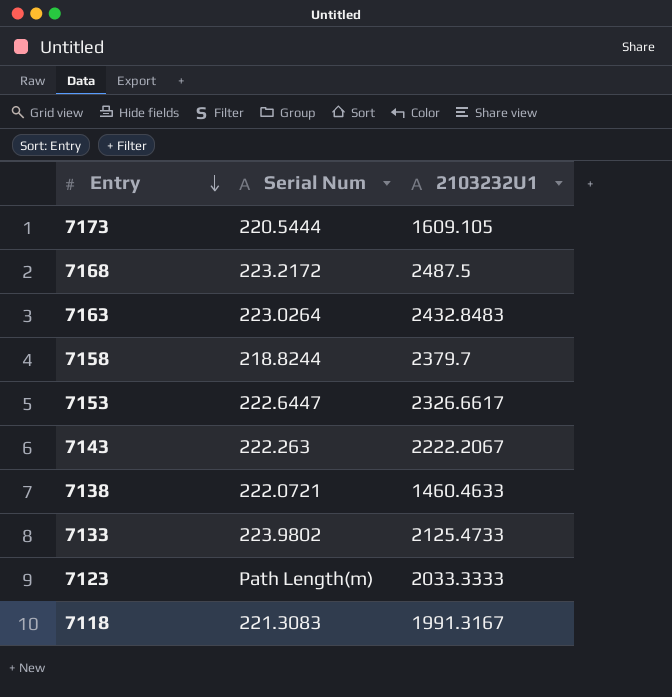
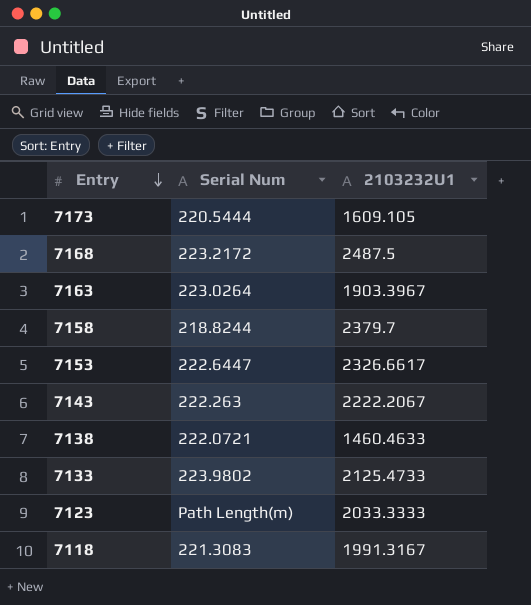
7163 | 2103232U1: 2432.8483 -> 1903.3967

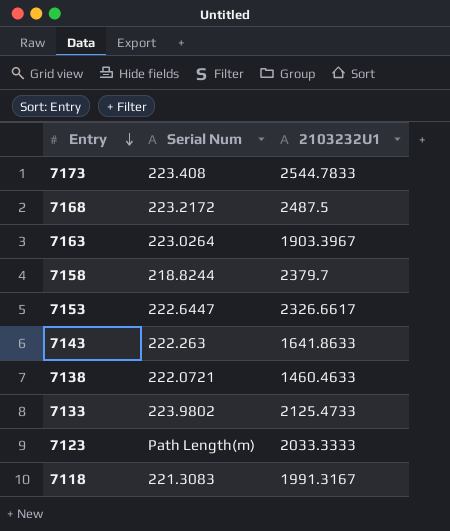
7173 | Serial Num: 220.5444 -> 223.408
7173 | 2103232U1: 1609.105 -> 2544.7833
7143 | 2103232U1: 2222.2067 -> 1641.8633

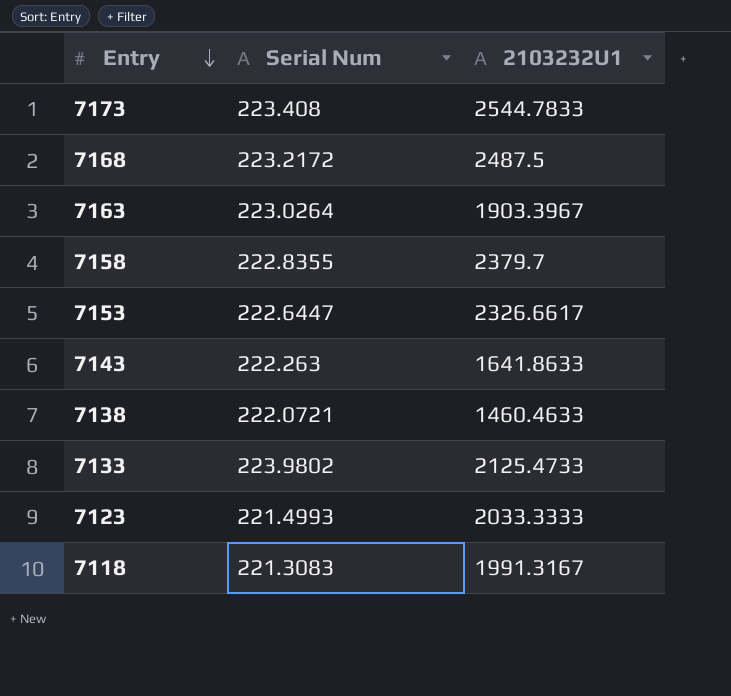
7158 | Serial Num: 218.8244 -> 222.8355
7123 | Serial Num: Path Length(m) -> 221.4993

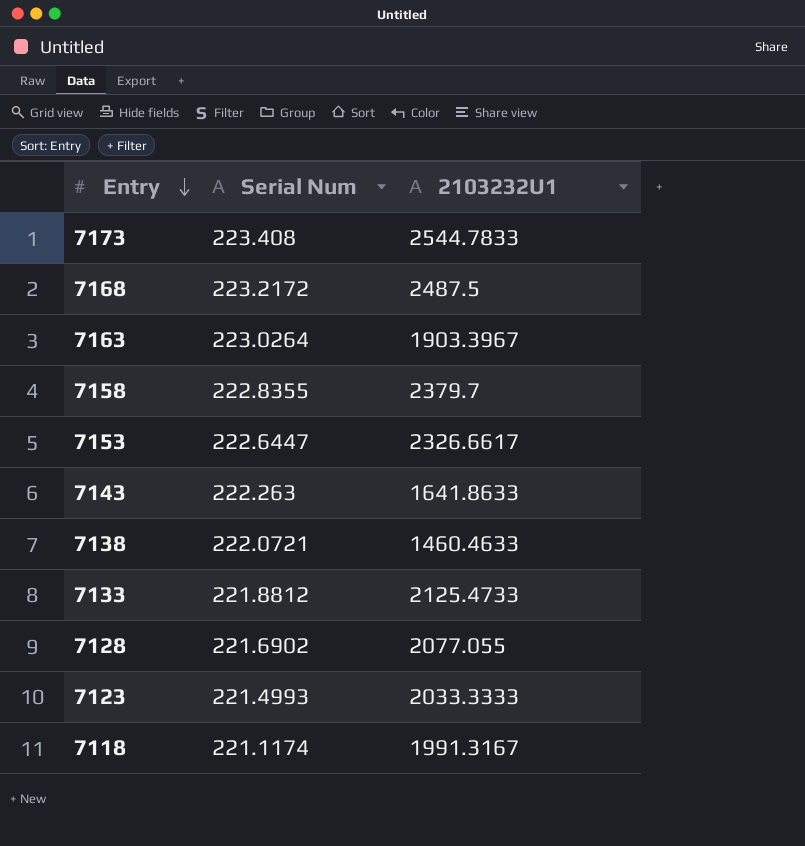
7133 | Serial Num: 223.9802 -> 221.8812
row 7128: none -> 221.6902 | 2077.055
7118 | Serial Num: 221.3083 -> 221.1174

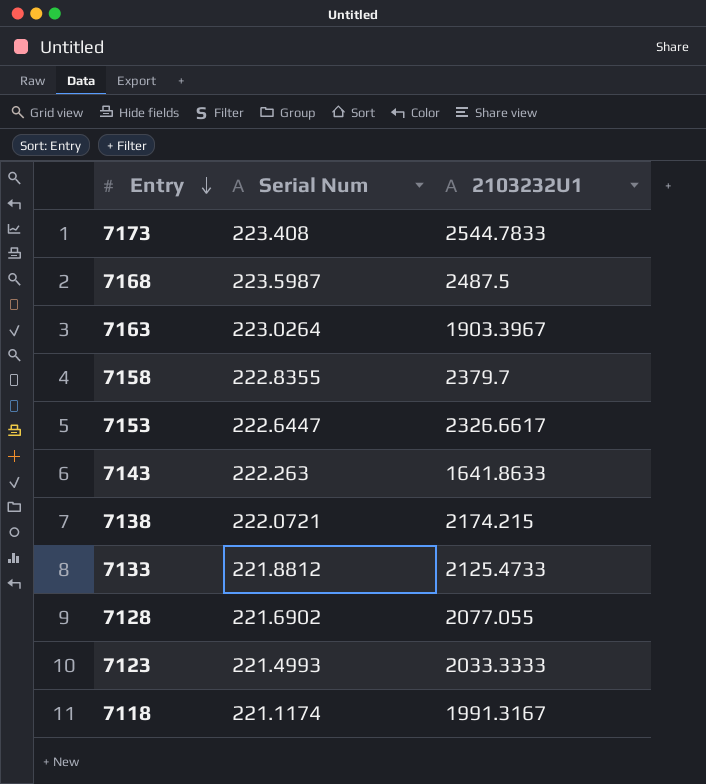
7168 | Serial Num: 223.2172 -> 223.5987
7138 | 2103232U1: 1460.4633 -> 2174.215

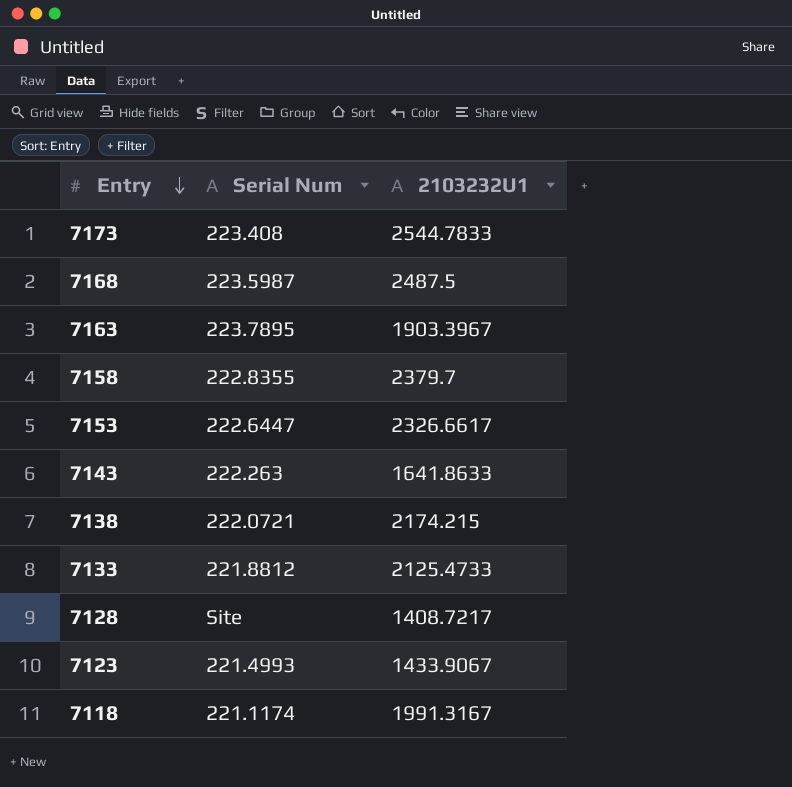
7163 | Serial Num: 223.0264 -> 223.7895
7128 | Serial Num: 221.6902 -> Site
7128 | 2103232U1: 2077.055 -> 1408.7217
7123 | 2103232U1: 2033.3333 -> 1433.9067

